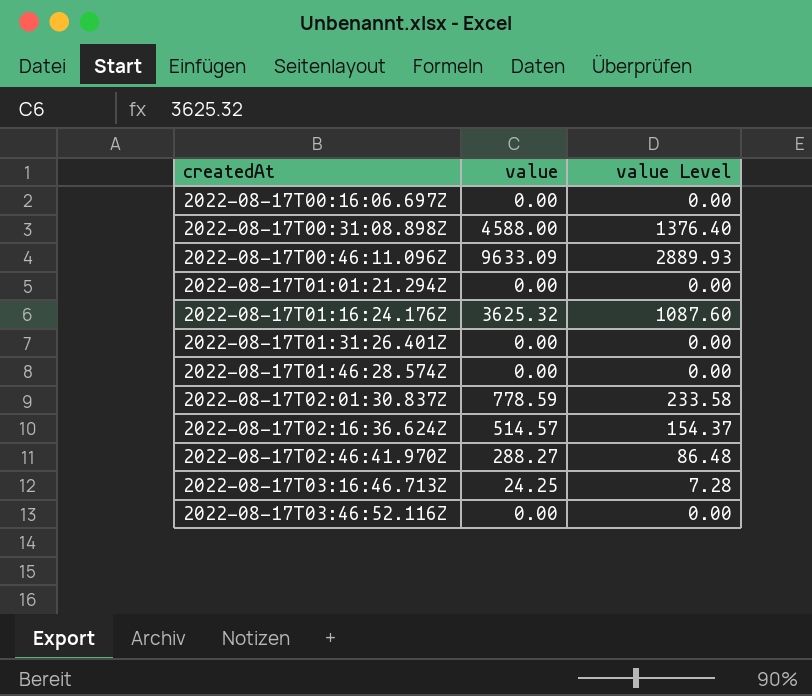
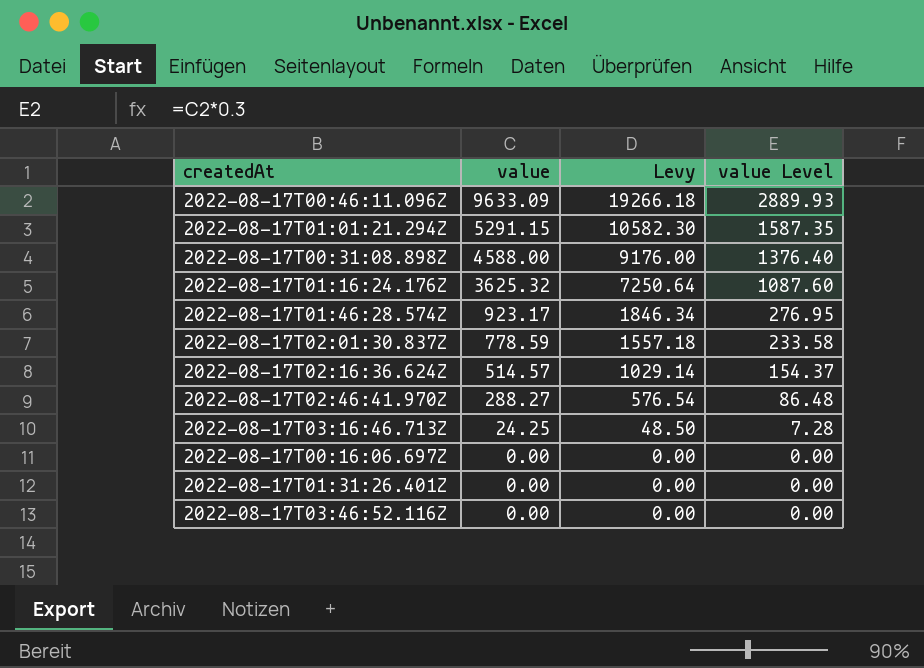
row order: createdAt ascending -> value descending
column Levy | formula: none -> [value] * 2
2022-08-17T01:01:21.294Z | value: 0.00 -> 5291.15
2022-08-17T01:01:21.294Z | value Level: 0.00 -> 1587.35
2022-08-17T01:46:28.574Z | value: 0.00 -> 923.17
2022-08-17T01:46:28.574Z | value Level: 0.00 -> 276.95

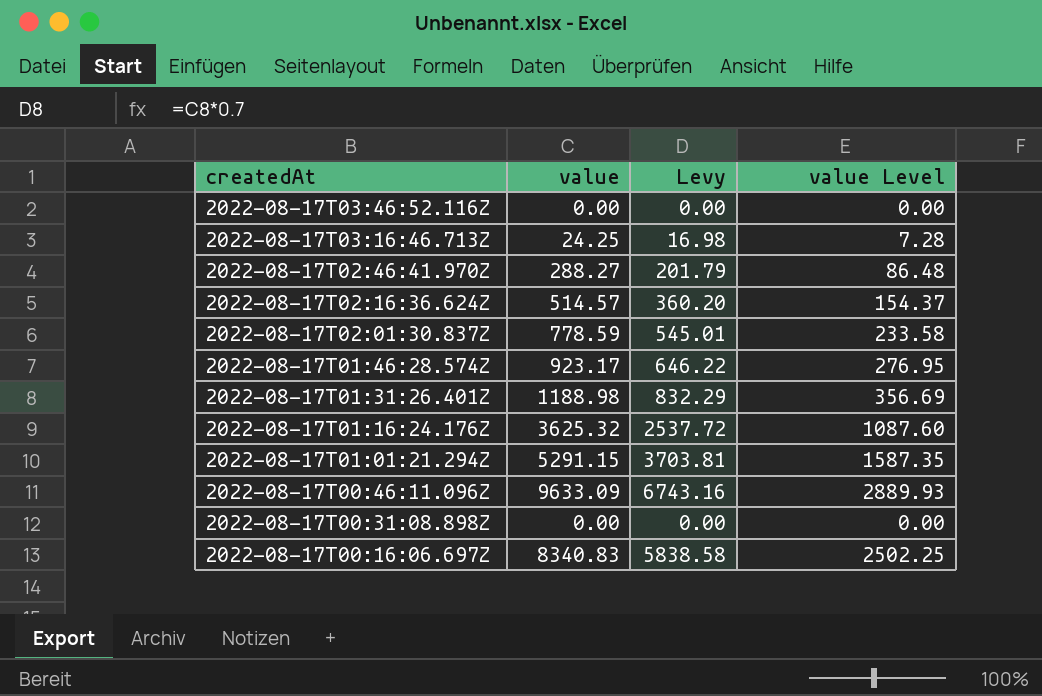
row order: value descending -> createdAt descending
column Levy | formula: [value] * 2 -> [value] * 0.7
2022-08-17T01:31:26.401Z | value: 0.00 -> 1188.98
2022-08-17T01:31:26.401Z | value Level: 0.00 -> 356.69
2022-08-17T00:31:08.898Z | value: 4588.00 -> 0.00
2022-08-17T00:31:08.898Z | value Level: 1376.40 -> 0.00
2022-08-17T00:16:06.697Z | value: 0.00 -> 8340.83
2022-08-17T00:16:06.697Z | value Level: 0.00 -> 2502.25

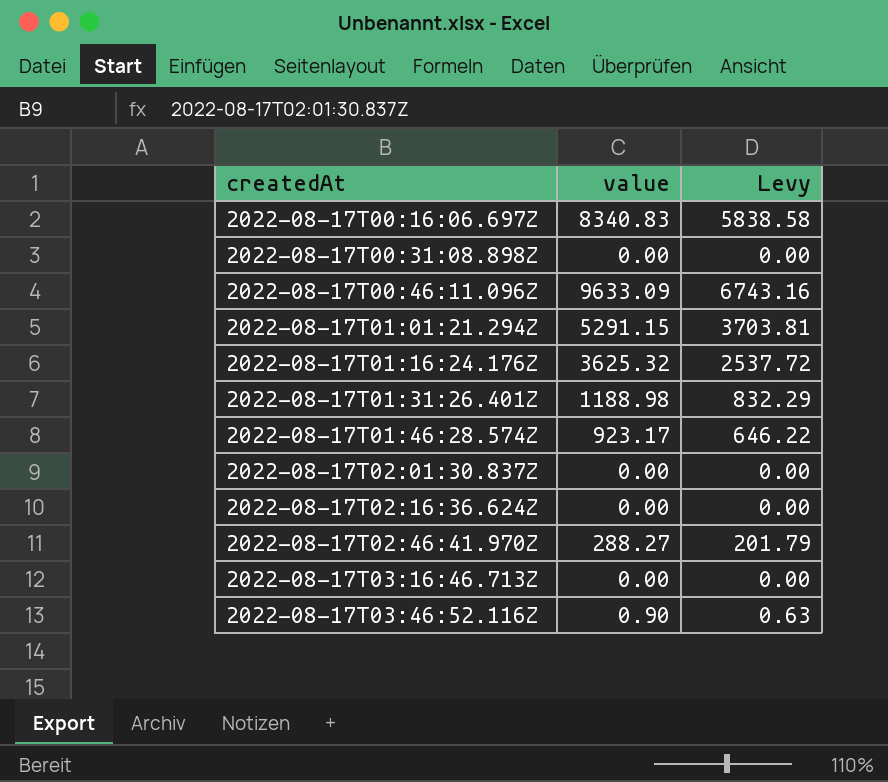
row order: createdAt descending -> createdAt ascending
column value Level | formula: [value] * 0.3 -> none
2022-08-17T02:01:30.837Z | value: 778.59 -> 0.00
2022-08-17T02:01:30.837Z | Levy: 545.01 -> 0.00
2022-08-17T02:16:36.624Z | value: 514.57 -> 0.00
2022-08-17T02:16:36.624Z | Levy: 360.20 -> 0.00
2022-08-17T03:16:46.713Z | value: 24.25 -> 0.00
2022-08-17T03:16:46.713Z | Levy: 16.98 -> 0.00
2022-08-17T03:46:52.116Z | value: 0.00 -> 0.90
2022-08-17T03:46:52.116Z | Levy: 0.00 -> 0.63

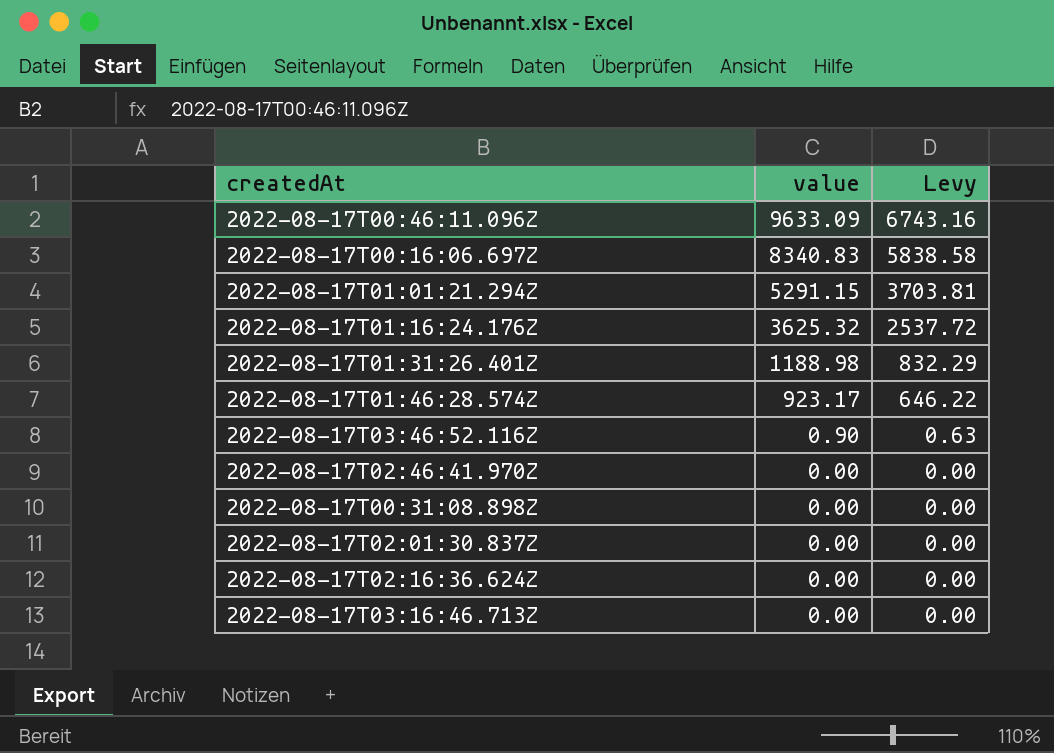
row order: createdAt ascending -> value descending
2022-08-17T02:46:41.970Z | value: 288.27 -> 0.00
2022-08-17T02:46:41.970Z | Levy: 201.79 -> 0.00

